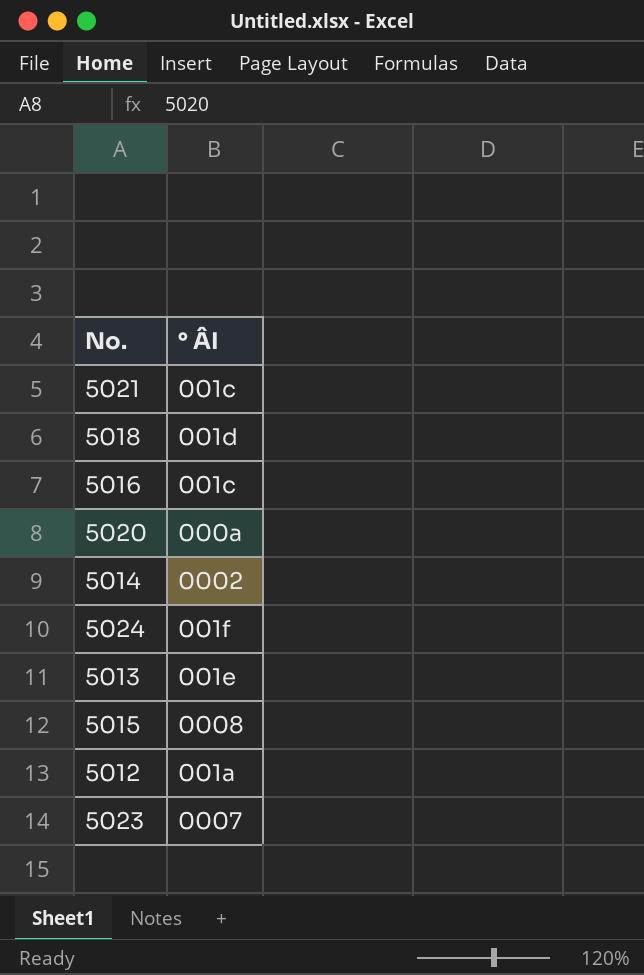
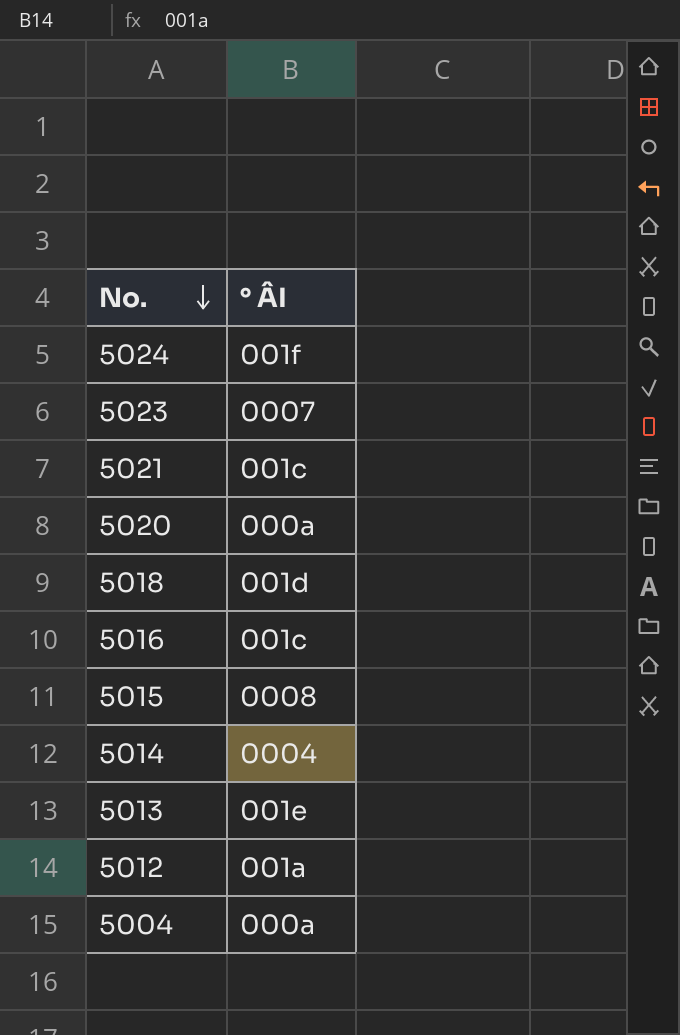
row order: none -> No. descending
5014 | ° ÂI: 0002 -> 0004
row 5004: none -> 000a

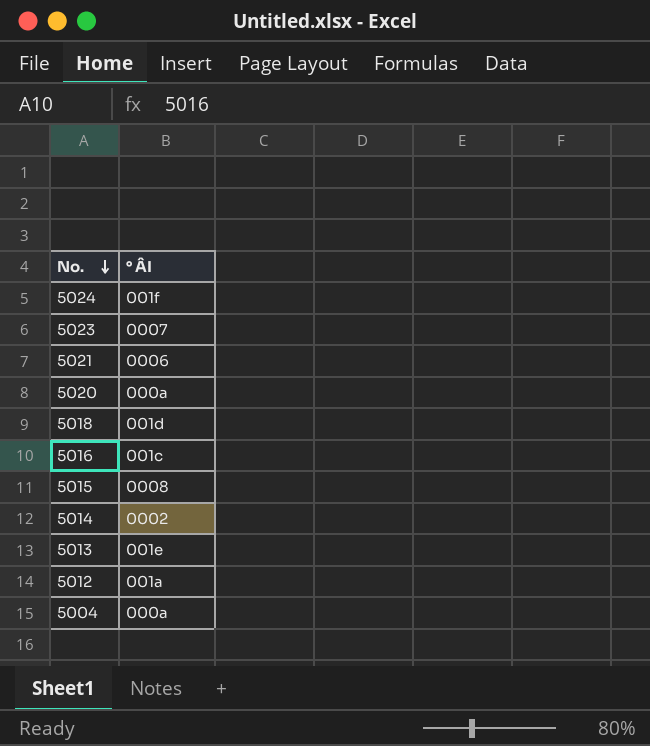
5021 | ° ÂI: 001c -> 0006
5014 | ° ÂI: 0004 -> 0002

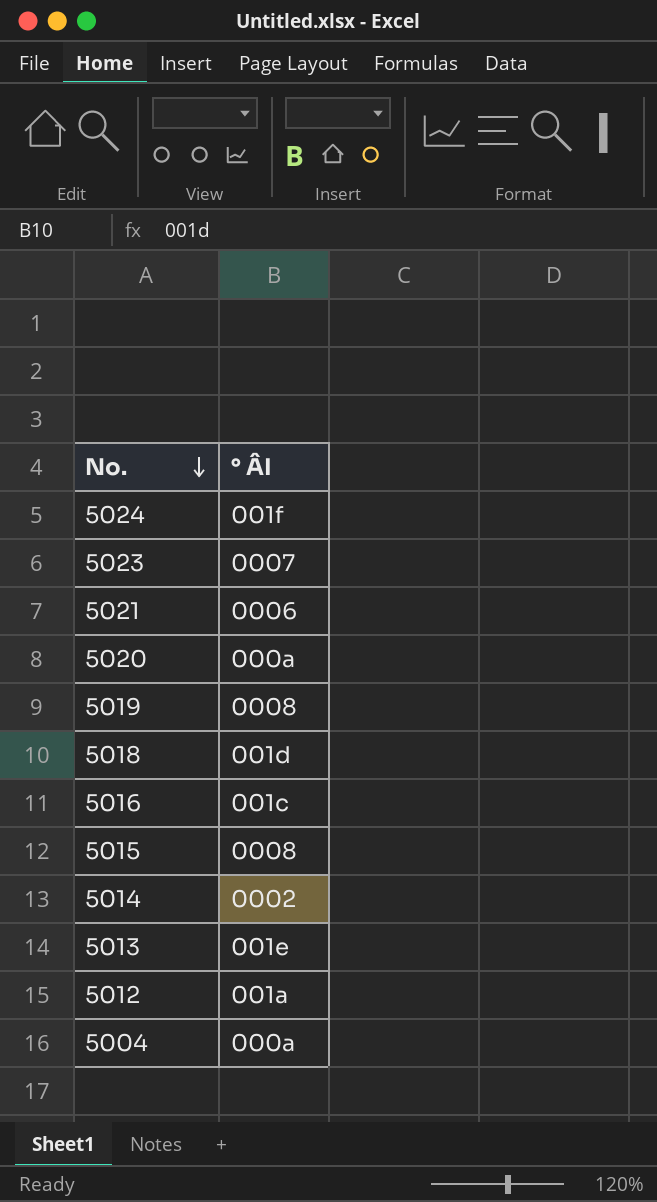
row 5019: none -> 0008

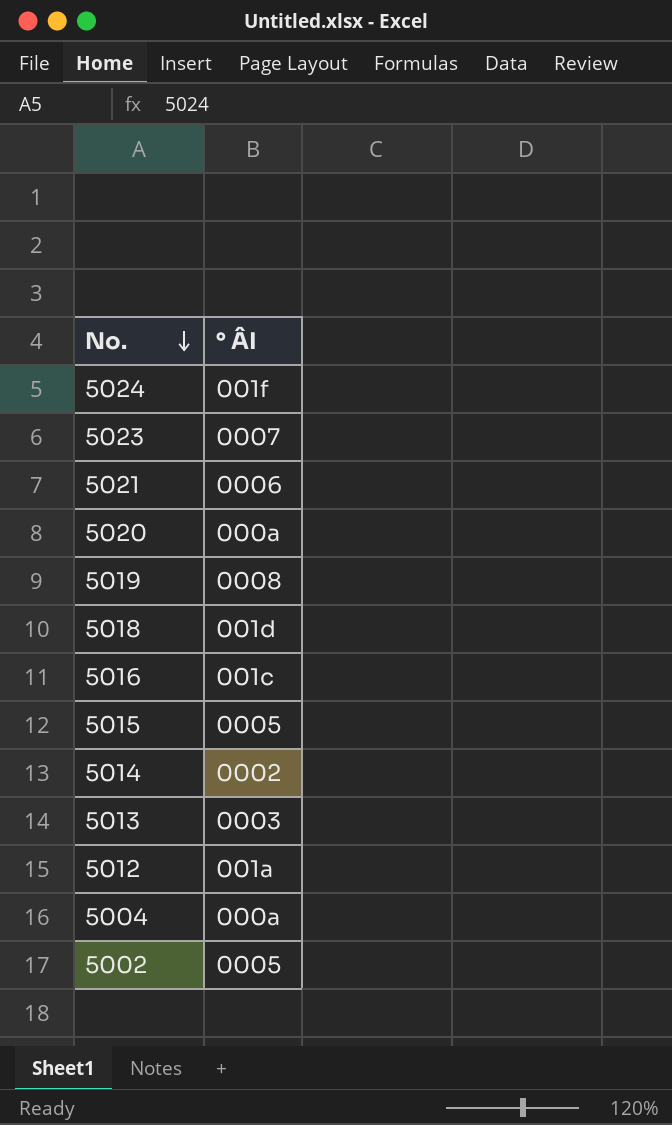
5015 | ° ÂI: 0008 -> 0005
5013 | ° ÂI: 001e -> 0003
row 5002: none -> 0005

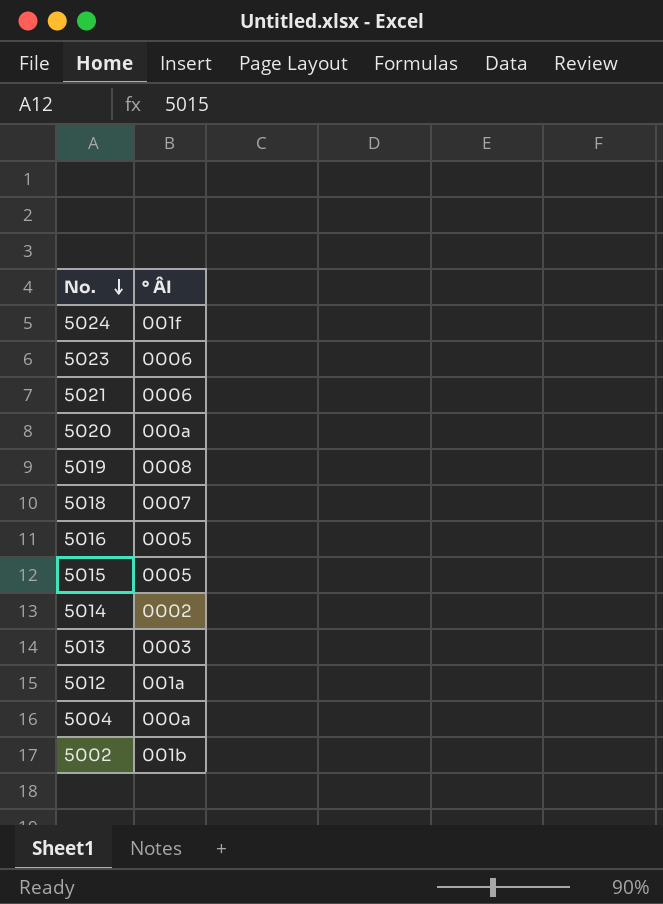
5023 | ° ÂI: 0007 -> 0006
5018 | ° ÂI: 001d -> 0007
5016 | ° ÂI: 001c -> 0005
5002 | ° ÂI: 0005 -> 001b

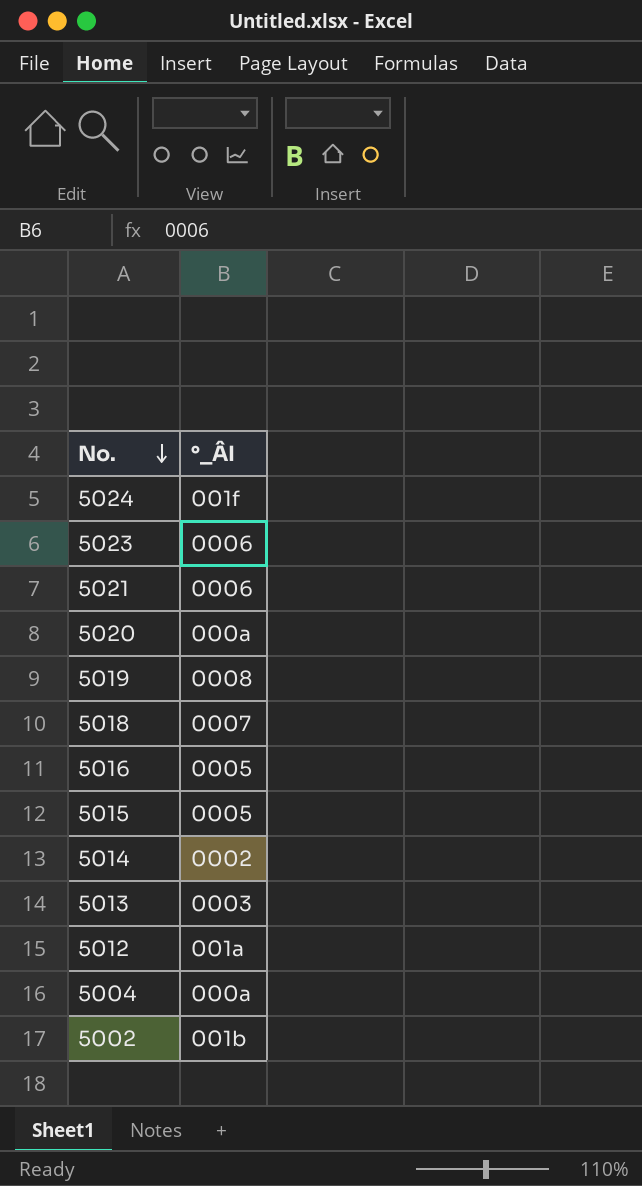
column name: ° ÂI -> °_ÂI

